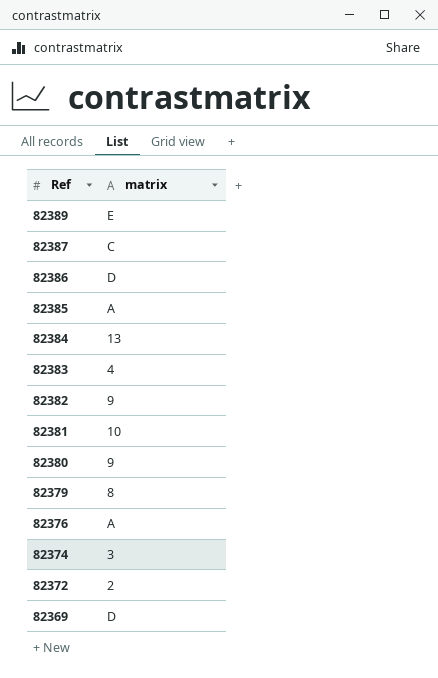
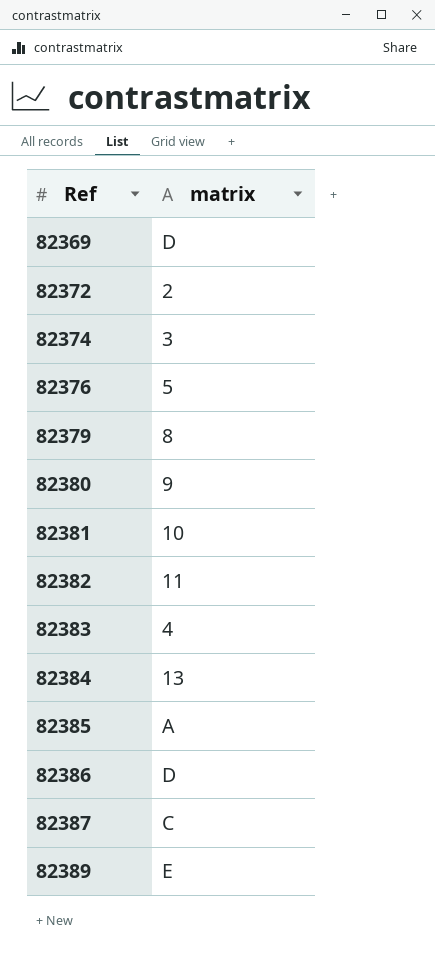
row order: Ref descending -> Ref ascending
82376 | matrix: A -> 5
82382 | matrix: 9 -> 11

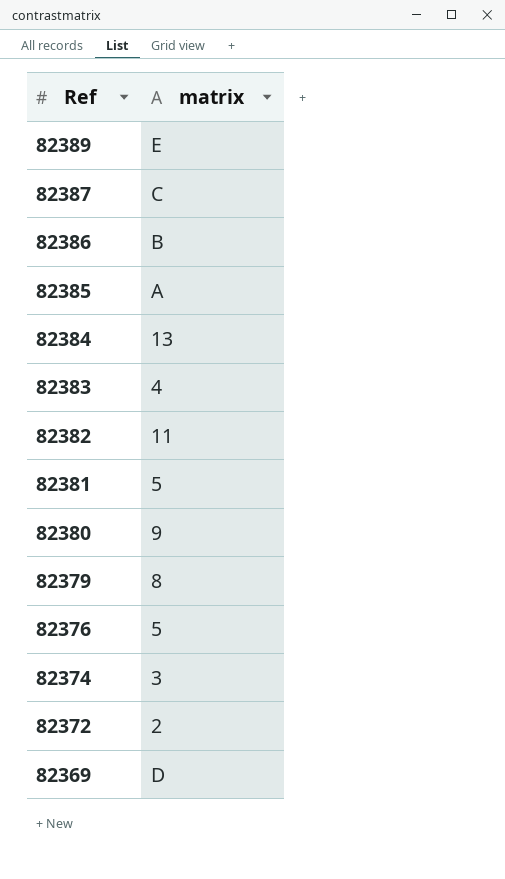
row order: Ref ascending -> Ref descending
82386 | matrix: D -> B
82381 | matrix: 10 -> 5

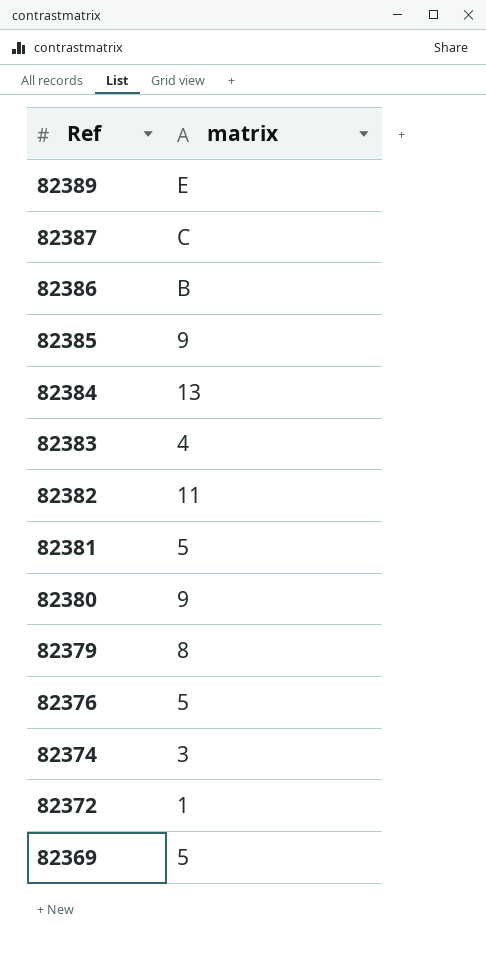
82385 | matrix: A -> 9
82372 | matrix: 2 -> 1
82369 | matrix: D -> 5

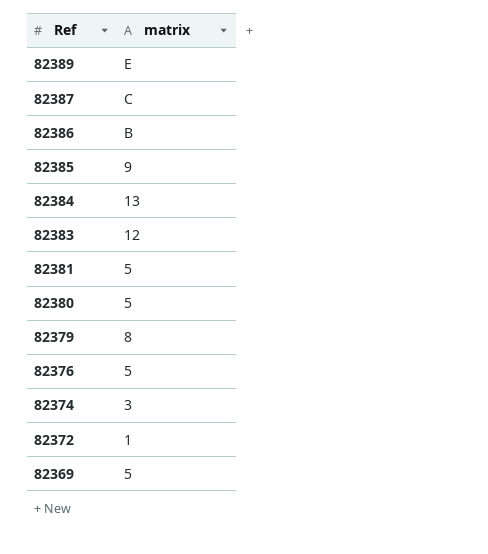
row 82382: 11 -> none
82383 | matrix: 4 -> 12
82380 | matrix: 9 -> 5

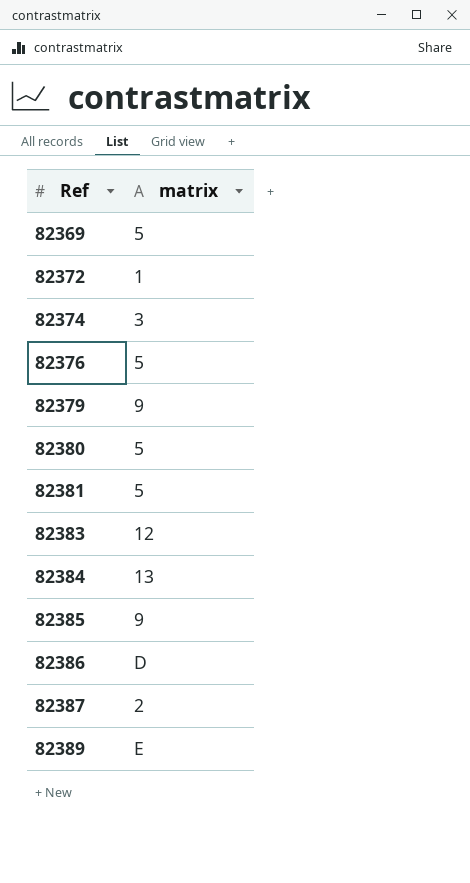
row order: Ref descending -> Ref ascending
82379 | matrix: 8 -> 9
82386 | matrix: B -> D
82387 | matrix: C -> 2

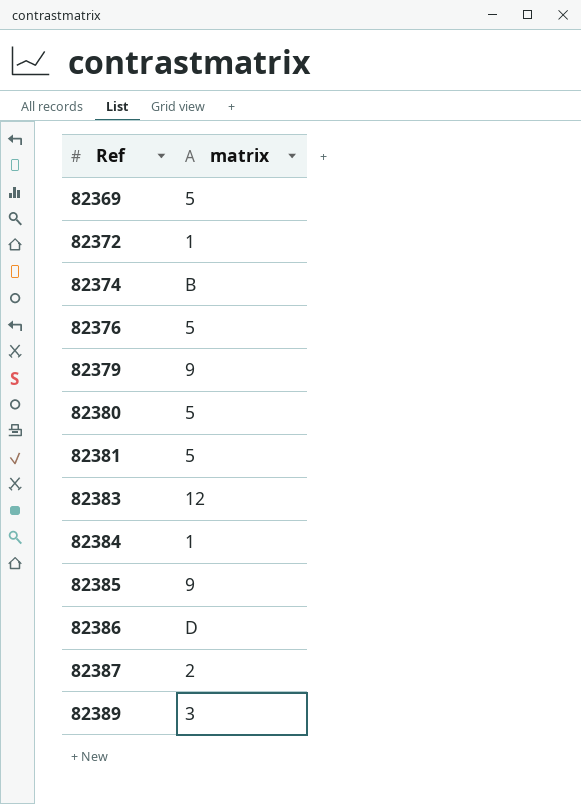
82374 | matrix: 3 -> B
82384 | matrix: 13 -> 1
82389 | matrix: E -> 3

